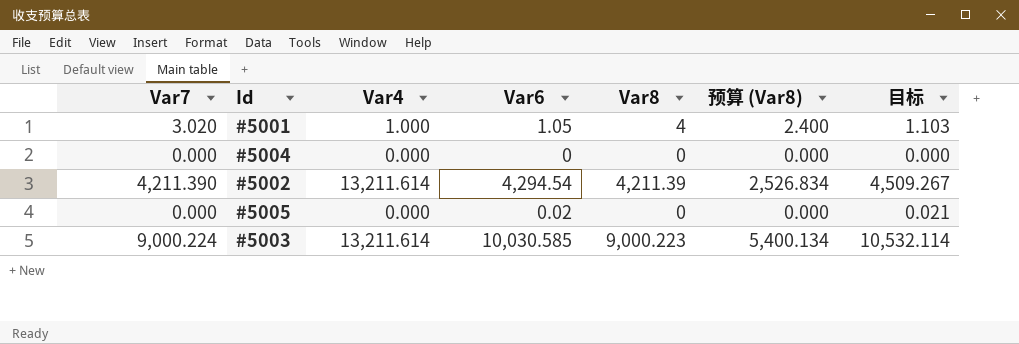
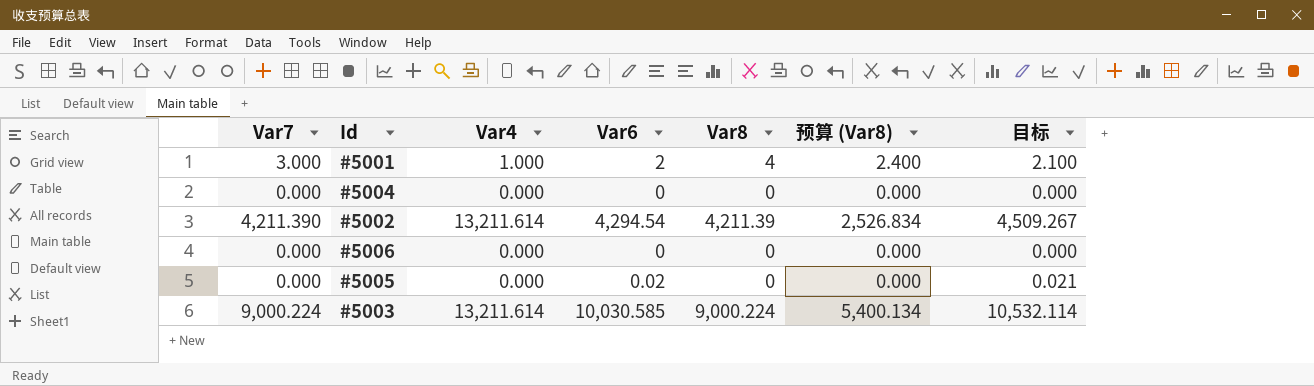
#5001 | Var7: 3.020 -> 3.000
#5001 | Var6: 1.05 -> 2
#5001 | 目标: 1.103 -> 2.100
row #5006: none -> 0.000 | 0.000 | 0 | 0 | 0.000 | 0.000
#5003 | Var8: 9,000.223 -> 9,000.224

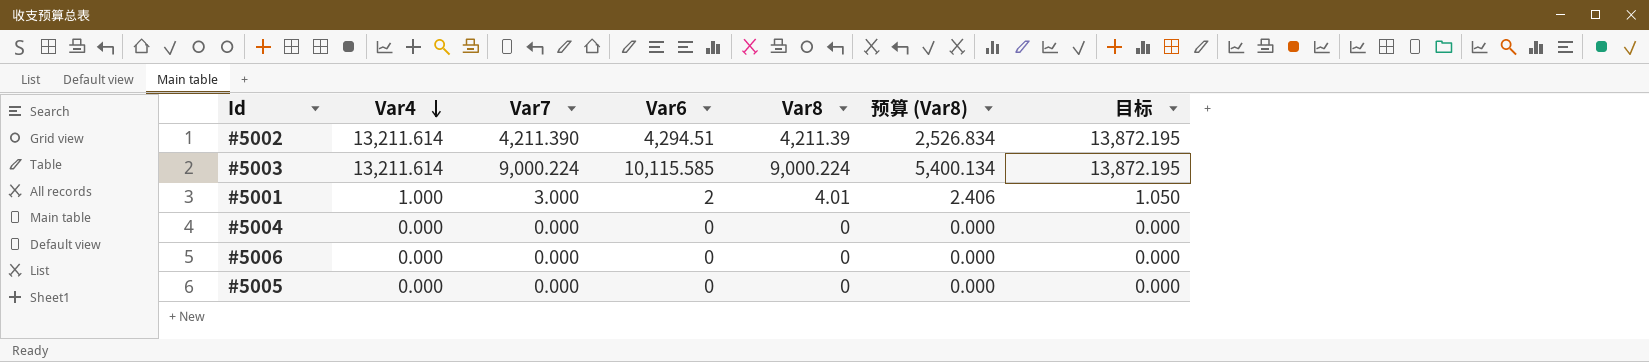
row order: none -> Var4 descending
column Var7 | position: 1 -> 3
column 目标 | formula: [Var6] * 1.05 -> [Var4] * 1.05
#5002 | Var6: 4,294.54 -> 4,294.51
#5003 | Var6: 10,030.585 -> 10,115.585
#5001 | Var8: 4 -> 4.01
#5001 | 预算 (Var8): 2.400 -> 2.406
#5005 | Var6: 0.02 -> 0

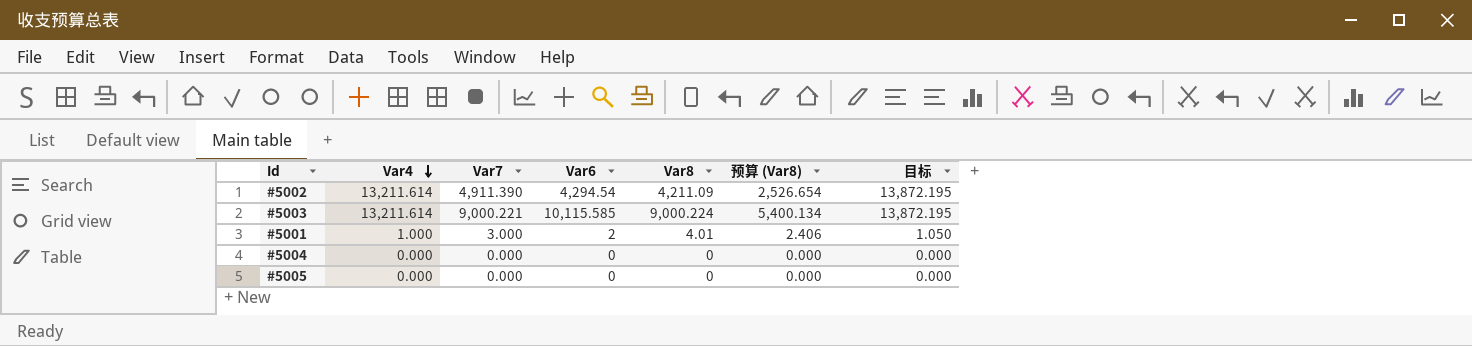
row #5006: 0.000 | 0.000 | 0 | 0 | 0.000 | 0.000 -> none
#5002 | Var7: 4,211.390 -> 4,911.390
#5002 | Var6: 4,294.51 -> 4,294.54
#5002 | Var8: 4,211.39 -> 4,211.09
#5002 | 预算 (Var8): 2,526.834 -> 2,526.654
#5003 | Var7: 9,000.224 -> 9,000.221

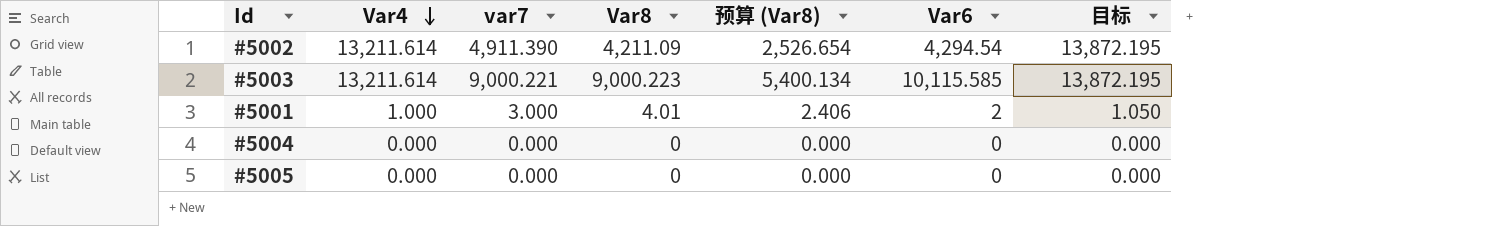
column name: Var7 -> var7
column Var6 | position: 4 -> 6
#5003 | Var8: 9,000.224 -> 9,000.223

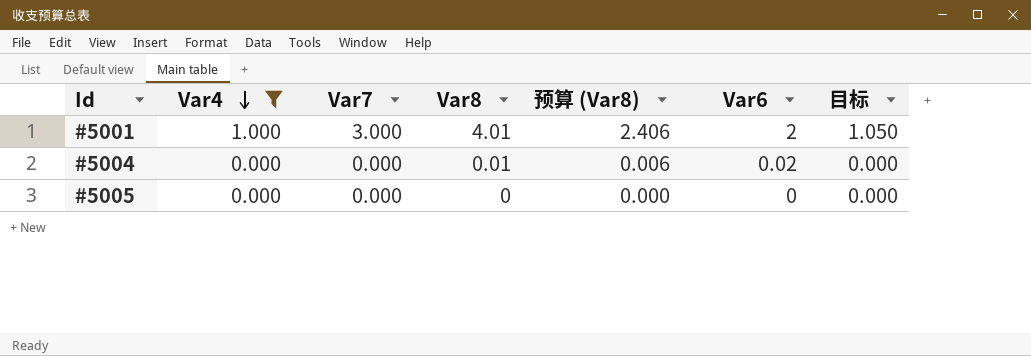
filter: none -> Var4 != 13,211.614
column name: var7 -> Var7
#5004 | Var8: 0 -> 0.01
#5004 | 预算 (Var8): 0.000 -> 0.006
#5004 | Var6: 0 -> 0.02

